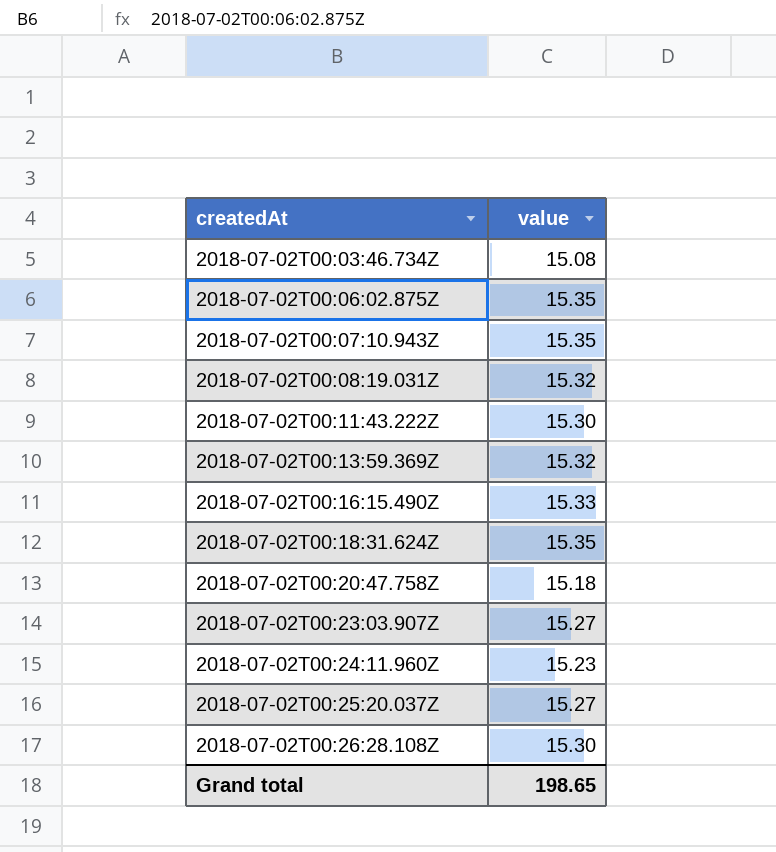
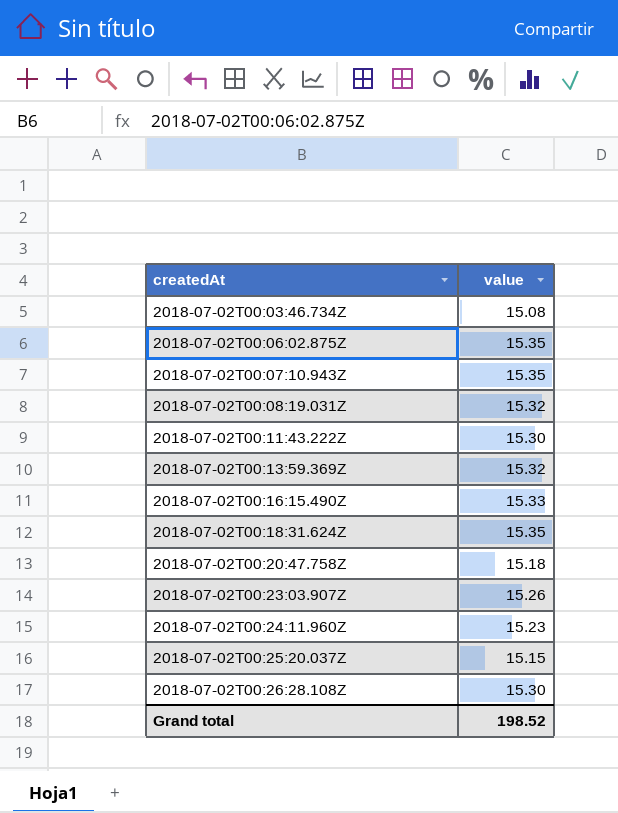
2018-07-02T00:23:03.907Z | value: 15.27 -> 15.26
2018-07-02T00:25:20.037Z | value: 15.27 -> 15.15
Grand total | value: 198.65 -> 198.52

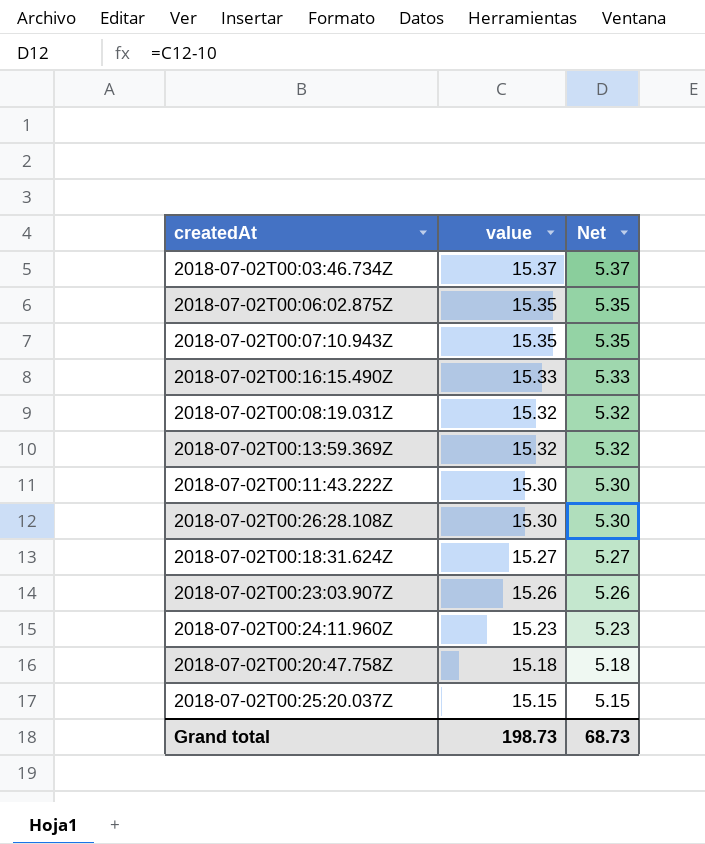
row order: createdAt ascending -> value descending
column Net | formula: none -> [value] - 10
2018-07-02T00:03:46.734Z | value: 15.08 -> 15.37
2018-07-02T00:18:31.624Z | value: 15.35 -> 15.27
Grand total | value: 198.52 -> 198.73

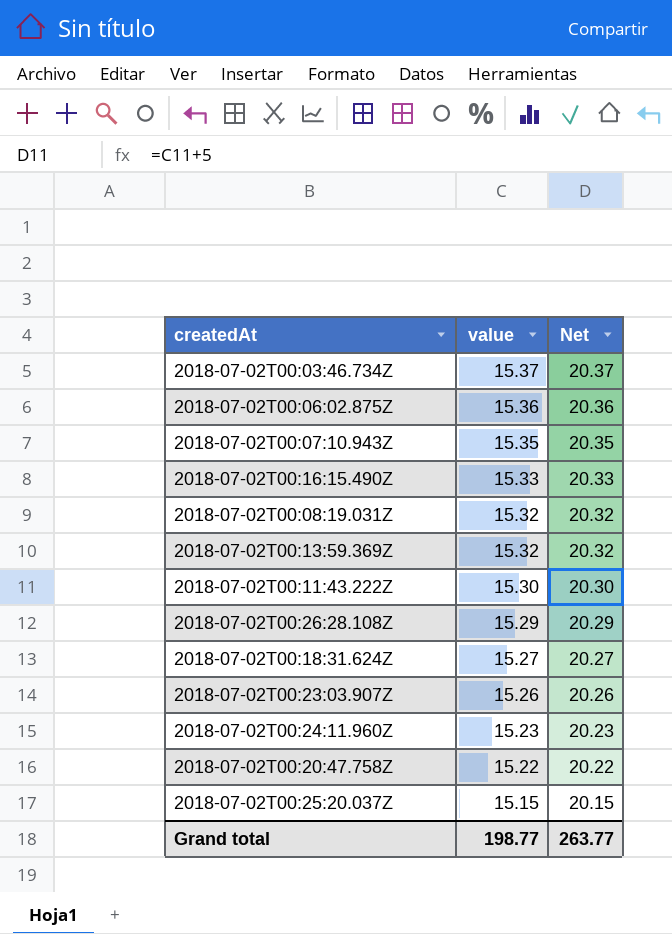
column Net | formula: [value] - 10 -> [value] + 5
2018-07-02T00:06:02.875Z | value: 15.35 -> 15.36
2018-07-02T00:26:28.108Z | value: 15.30 -> 15.29
2018-07-02T00:20:47.758Z | value: 15.18 -> 15.22
Grand total | value: 198.73 -> 198.77
Grand total | Net: 68.73 -> 263.77

